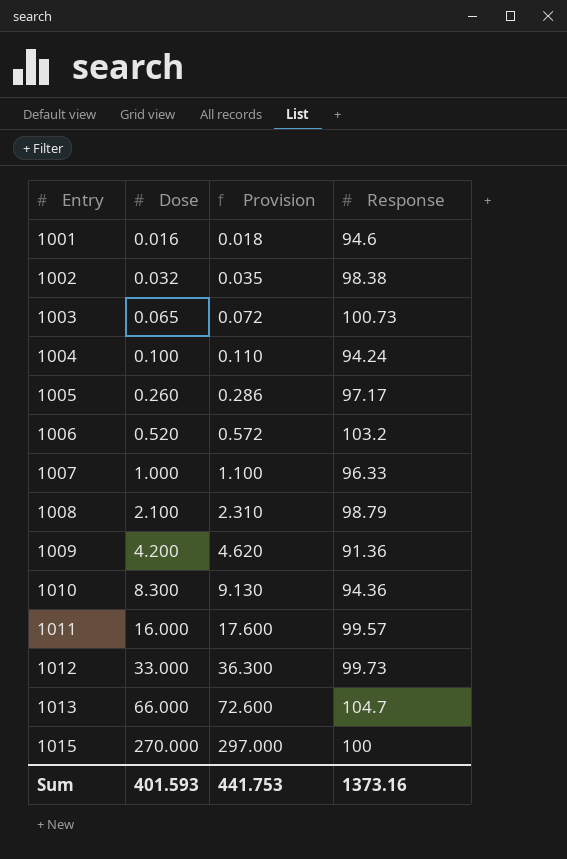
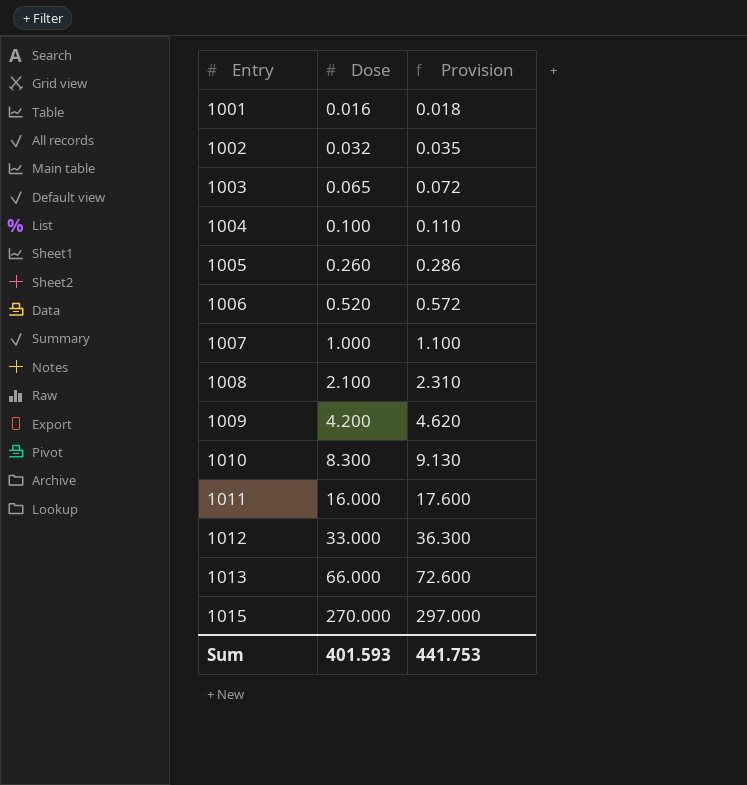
column Response | position: 4 -> none

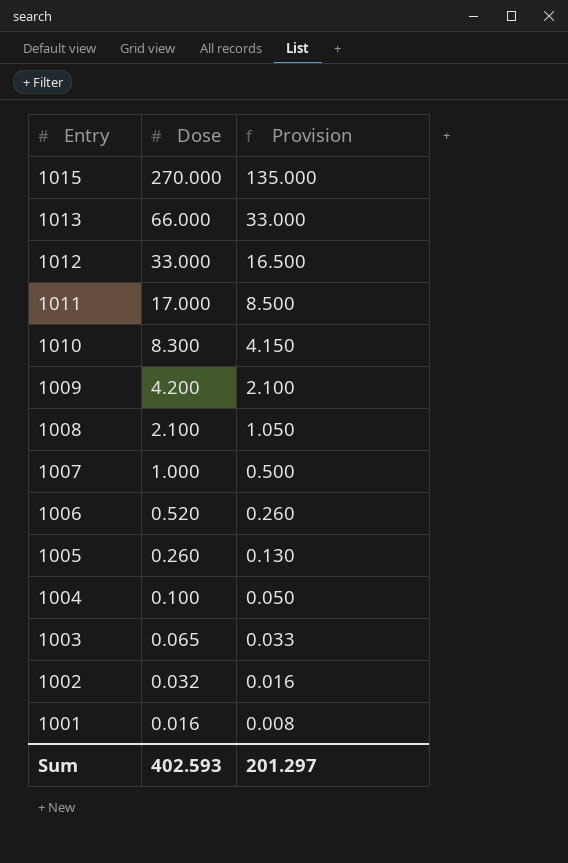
row order: Entry ascending -> Entry descending
column Provision | formula: [Dose] * 1.1 -> [Dose] * 0.5
1011 | Dose: 16.000 -> 17.000
Sum | Dose: 401.593 -> 402.593
Sum | Provision: 441.753 -> 201.297

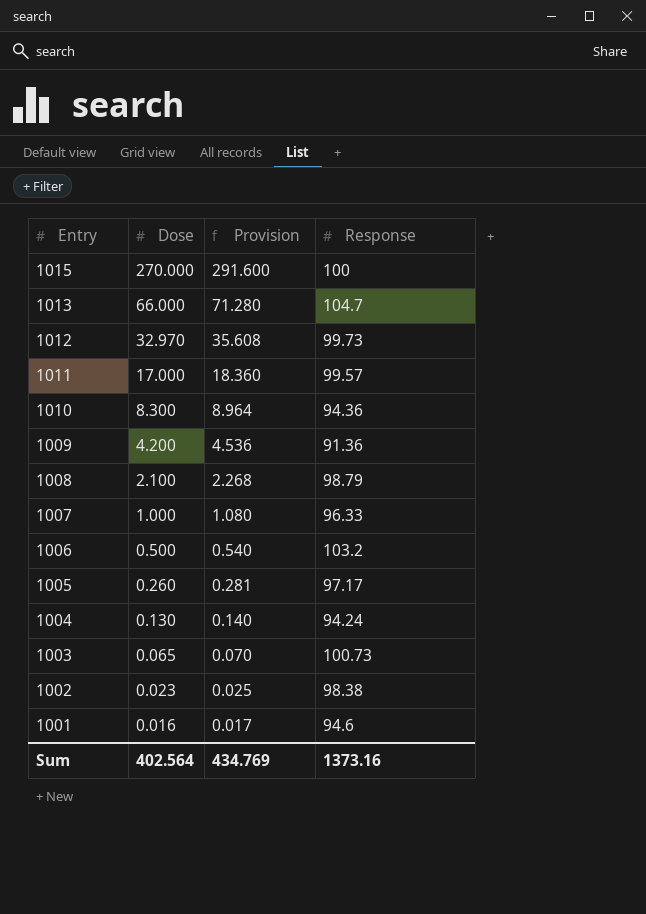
column Provision | formula: [Dose] * 0.5 -> [Dose] * 1.08
column Response | position: none -> 4
1012 | Dose: 33.000 -> 32.970
1006 | Dose: 0.520 -> 0.500
1004 | Dose: 0.100 -> 0.130
1002 | Dose: 0.032 -> 0.023
Sum | Dose: 402.593 -> 402.564
Sum | Provision: 201.297 -> 434.769

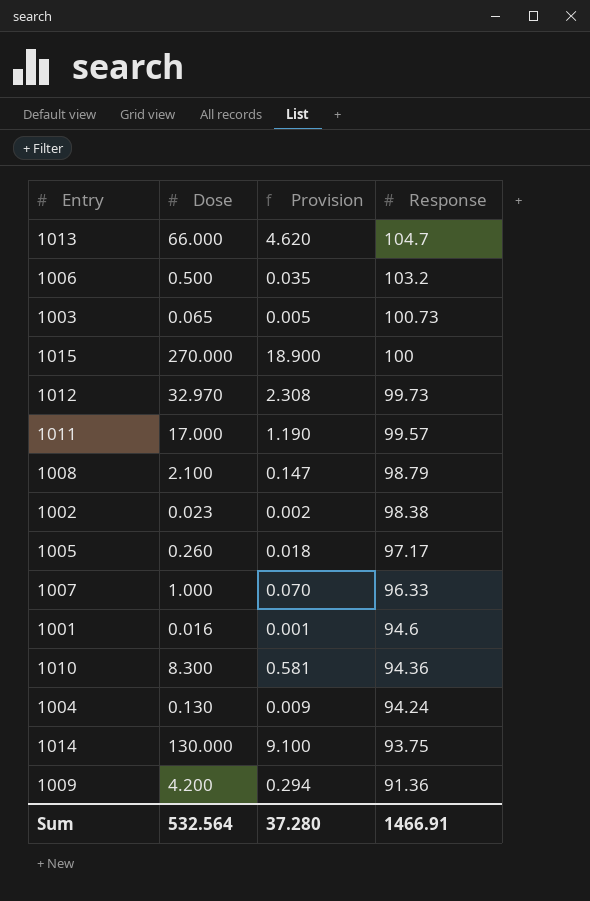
row order: Entry descending -> Response descending
column Provision | formula: [Dose] * 1.08 -> [Dose] * 0.07
row 1014: none -> 130.000 | 9.100 | 93.75
Sum | Dose: 402.564 -> 532.564
Sum | Provision: 434.769 -> 37.280
Sum | Response: 1373.16 -> 1466.91

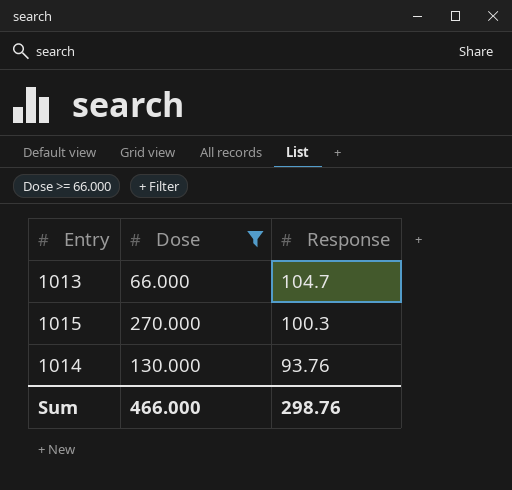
filter: none -> Dose >= 66.000
column Provision | formula: [Dose] * 0.07 -> none
1015 | Response: 100 -> 100.3
1014 | Response: 93.75 -> 93.76
Sum | Dose: 532.564 -> 466.000
Sum | Response: 1466.91 -> 298.76

